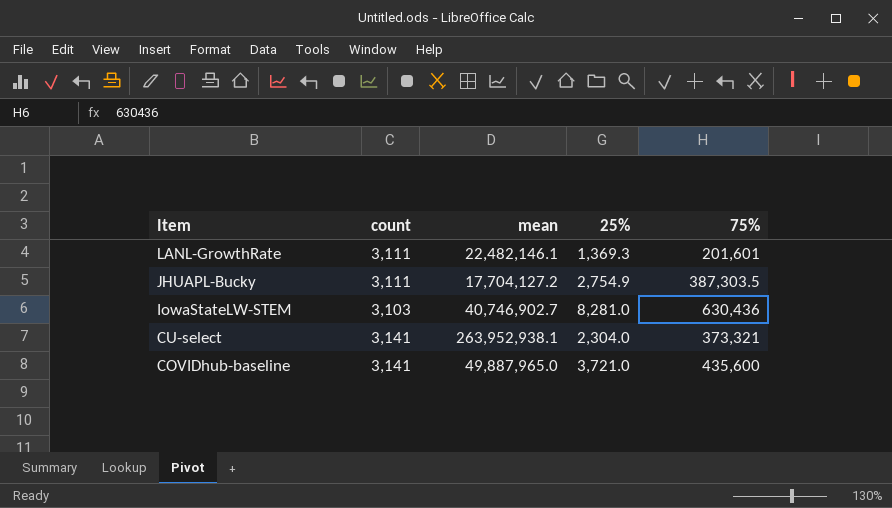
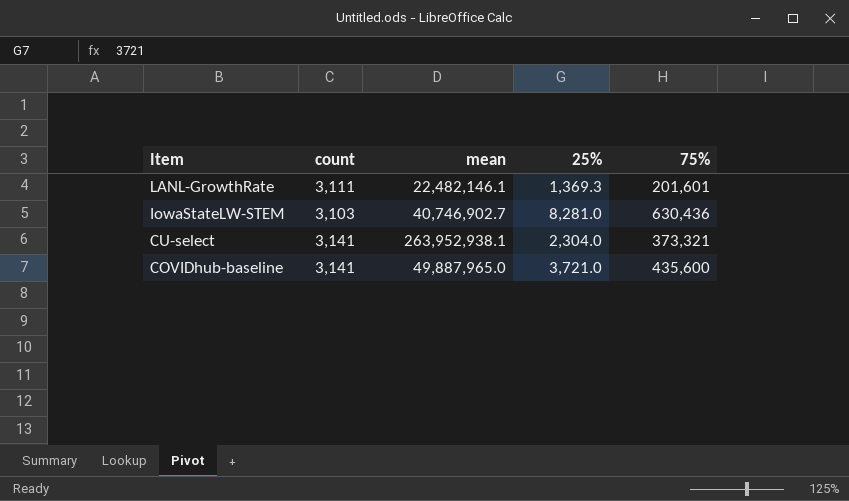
row JHUAPL-Bucky: 3,111 | 17,704,127.2 | 2,754.9 | 387,303.5 -> none

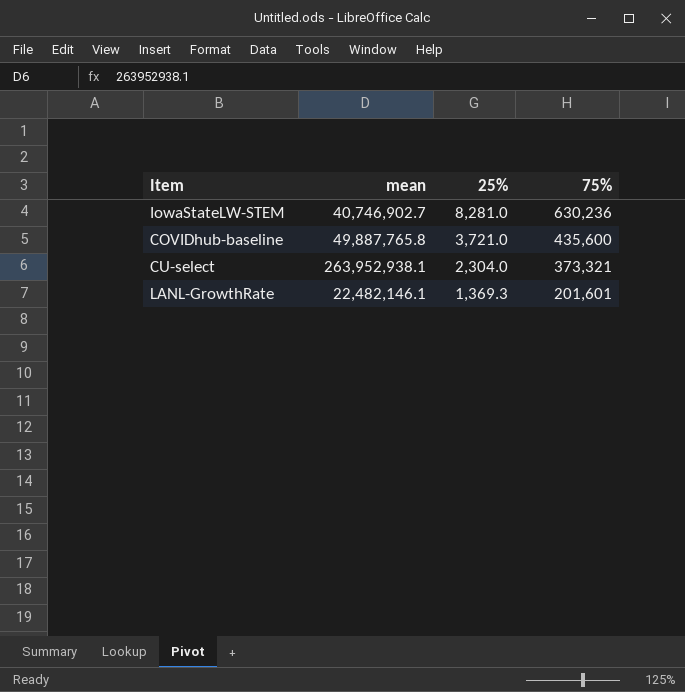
row order: Item descending -> 25% descending
column count | position: 2 -> none
IowaStateLW-STEM | 75%: 630,436 -> 630,236
COVIDhub-baseline | mean: 49,887,965.0 -> 49,887,765.8

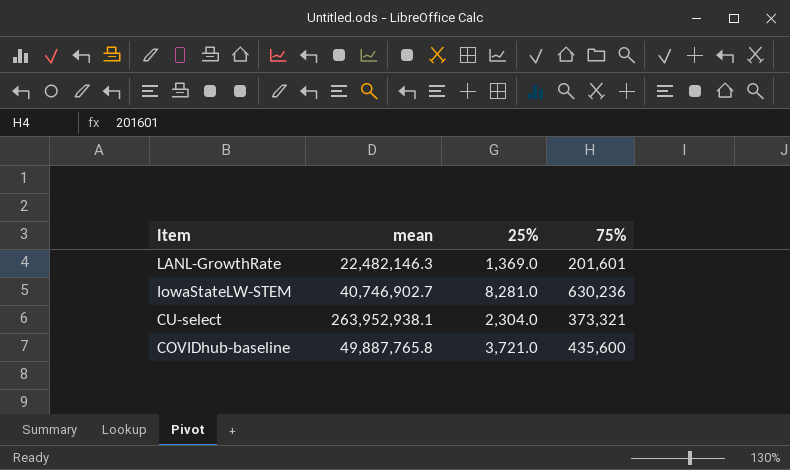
row order: 25% descending -> Item descending
LANL-GrowthRate | mean: 22,482,146.1 -> 22,482,146.3
LANL-GrowthRate | 25%: 1,369.3 -> 1,369.0

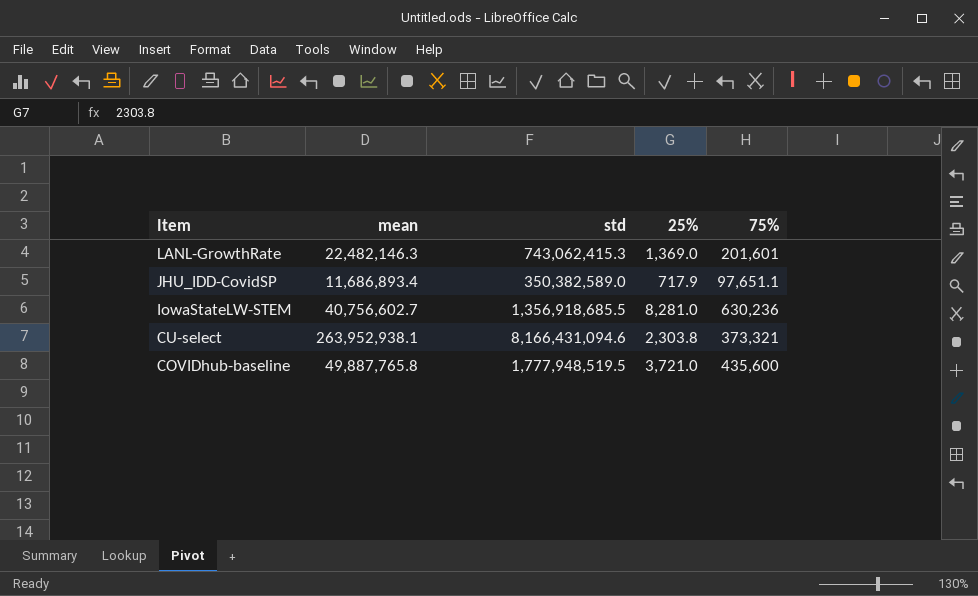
column std | position: none -> 3
row JHU_IDD-CovidSP: none -> 11,686,893.4 | 350,382,589.0 | 717.9 | 97,651.1
IowaStateLW-STEM | mean: 40,746,902.7 -> 40,756,602.7
CU-select | 25%: 2,304.0 -> 2,303.8

